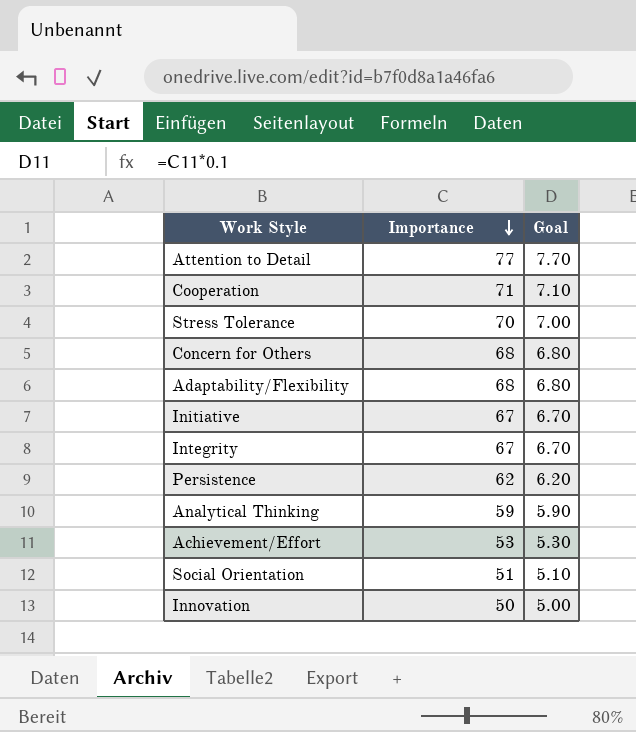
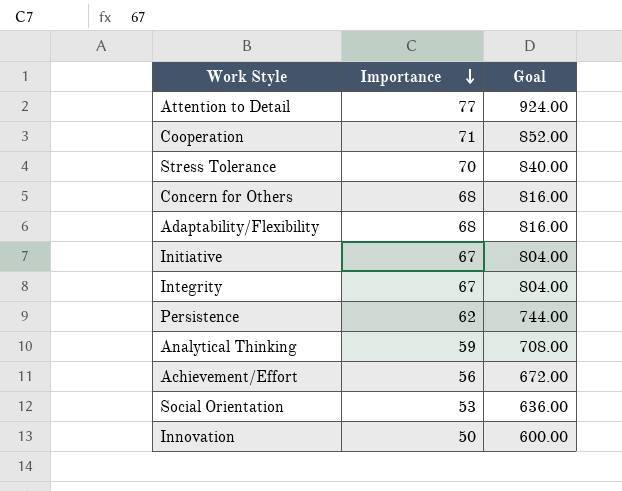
column Goal | formula: [Importance] * 0.1 -> [Importance] * 12
Achievement/Effort | Importance: 53 -> 56
Social Orientation | Importance: 51 -> 53

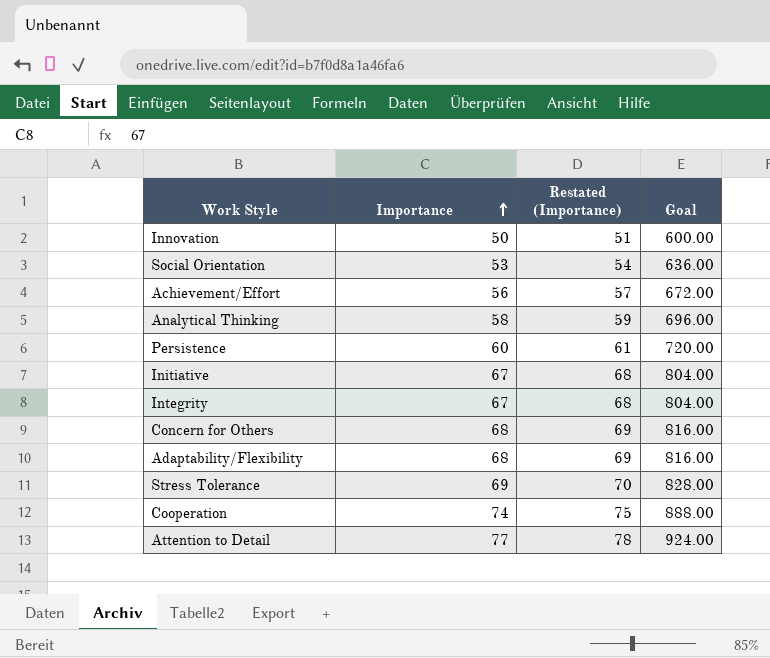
row order: Importance descending -> Importance ascending
column Restated (Importance) | formula: none -> [Importance] + 1
Analytical Thinking | Importance: 59 -> 58
Analytical Thinking | Goal: 708.00 -> 696.00
Persistence | Importance: 62 -> 60
Persistence | Goal: 744.00 -> 720.00
Stress Tolerance | Importance: 70 -> 69
Stress Tolerance | Goal: 840.00 -> 828.00
Cooperation | Importance: 71 -> 74
Cooperation | Goal: 852.00 -> 888.00

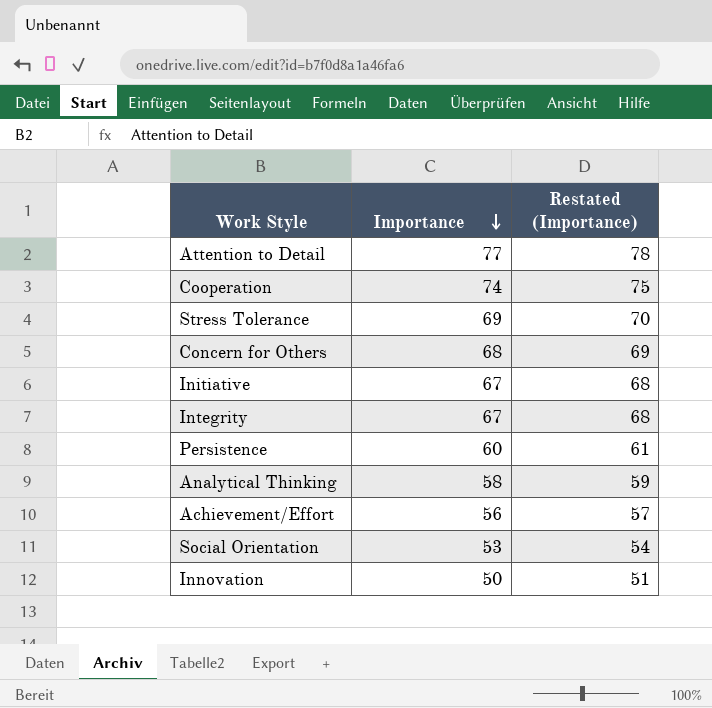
row order: Importance ascending -> Importance descending
column Goal | formula: [Importance] * 12 -> none
row Adaptability/Flexibility: 68 | 69 | 816.00 -> none

